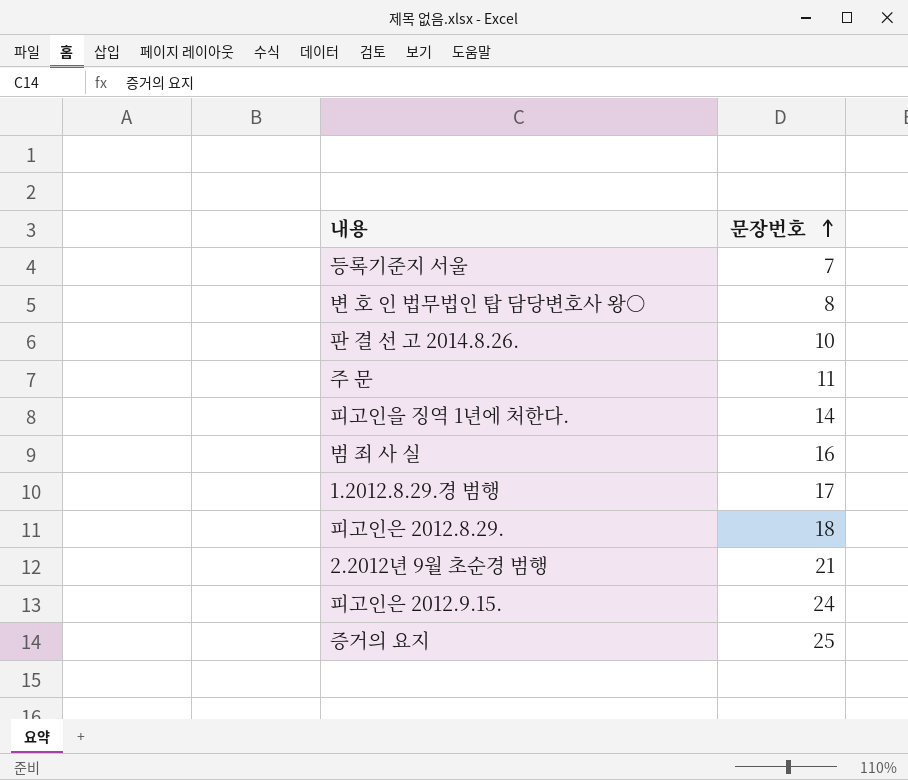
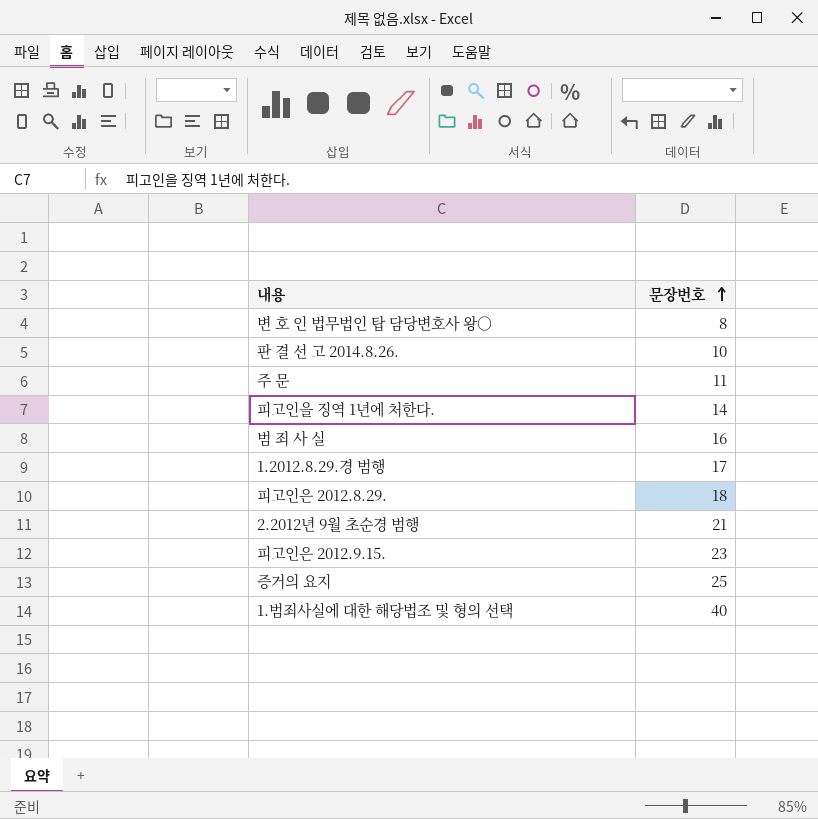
row 등록기준지 서울: 7 -> none
피고인은 2012.9.15. | 문장번호: 24 -> 23
row 1.범죄사실에 대한 해당법조 및 형의 선택: none -> 40

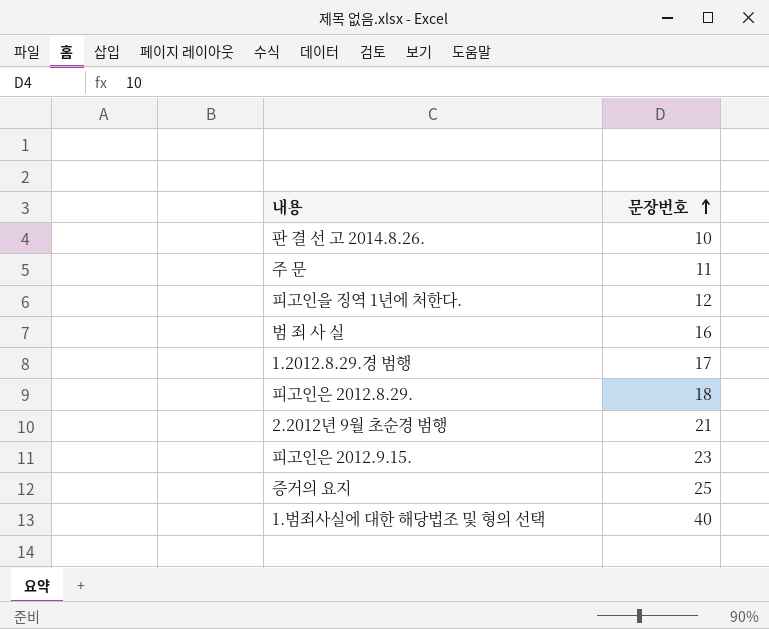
row 변 호 인 법무법인 탑 담당변호사 왕○: 8 -> none
피고인을 징역 1년에 처한다. | 문장번호: 14 -> 12

